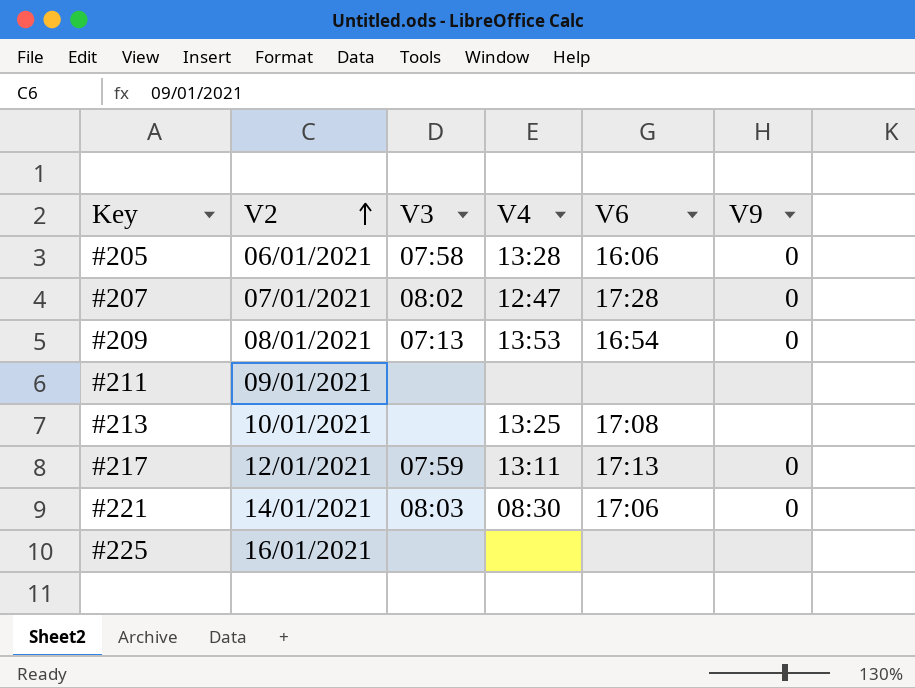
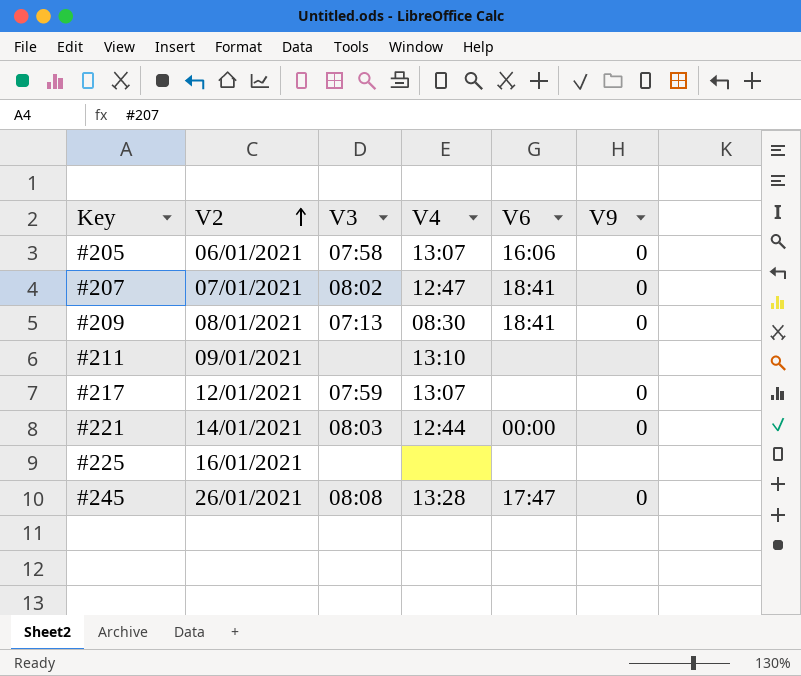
row #213: 10/01/2021 | none | 13:25 | 17:08 | none -> none
#205 | V4: 13:28 -> 13:07
#207 | V6: 17:28 -> 18:41
#209 | V4: 13:53 -> 08:30
#209 | V6: 16:54 -> 18:41
#211 | V4: none -> 13:10
#217 | V4: 13:11 -> 13:07
#217 | V6: 17:13 -> none
#221 | V4: 08:30 -> 12:44
#221 | V6: 17:06 -> 00:00
row #245: none -> 26/01/2021 | 08:08 | 13:28 | 17:47 | 0

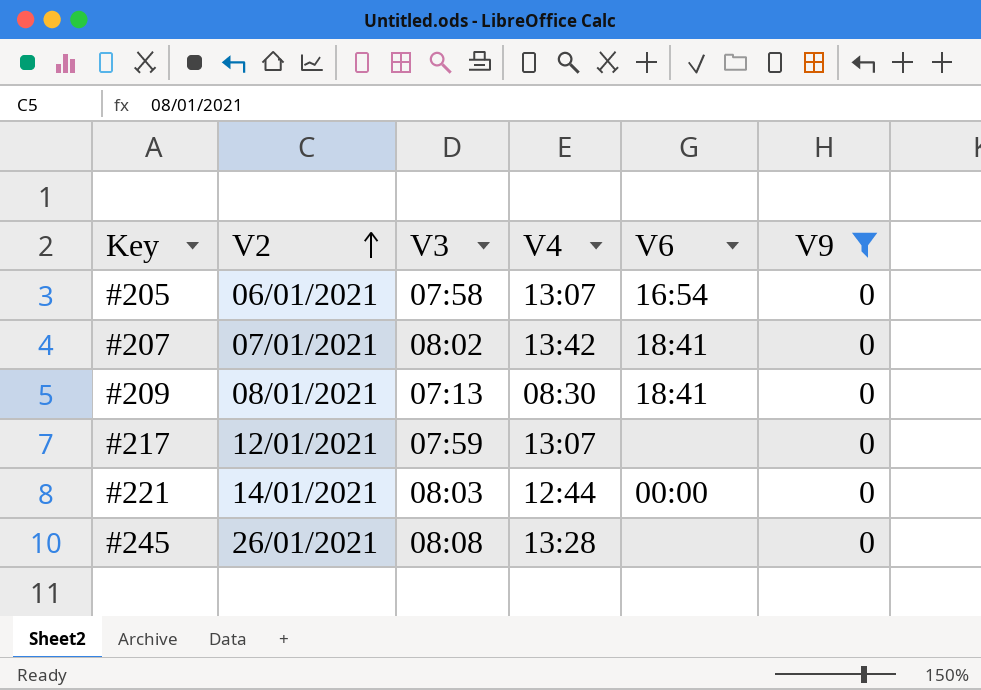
filter: none -> V9 = 0
#205 | V6: 16:06 -> 16:54
#207 | V4: 12:47 -> 13:42
#245 | V6: 17:47 -> none

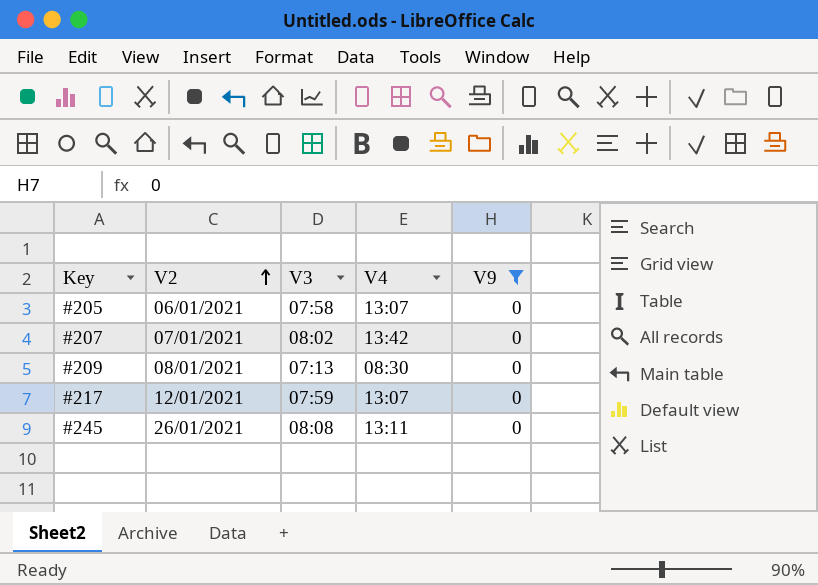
column V6 | position: 5 -> none
row #221: 14/01/2021 | 08:03 | 12:44 | 00:00 | 0 -> none
#245 | V4: 13:28 -> 13:11

